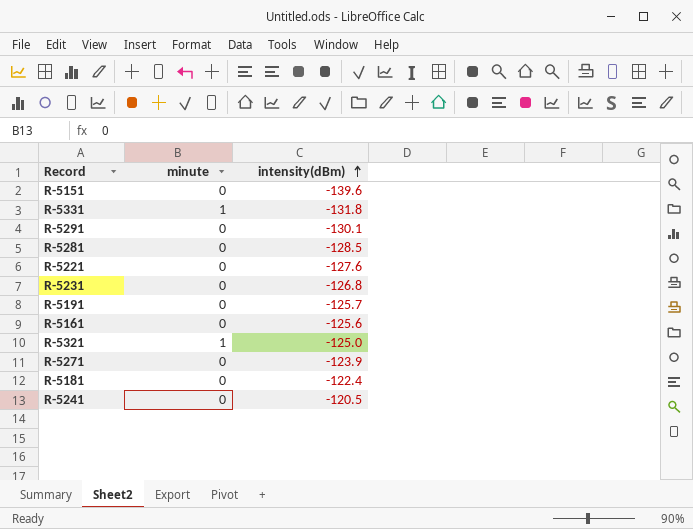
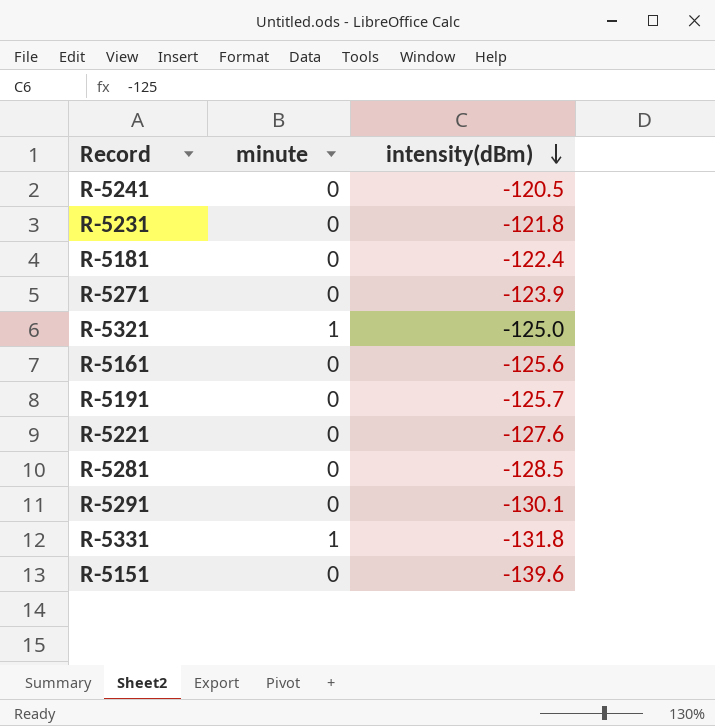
row order: intensity(dBm) ascending -> intensity(dBm) descending
R-5231 | intensity(dBm): -126.8 -> -121.8

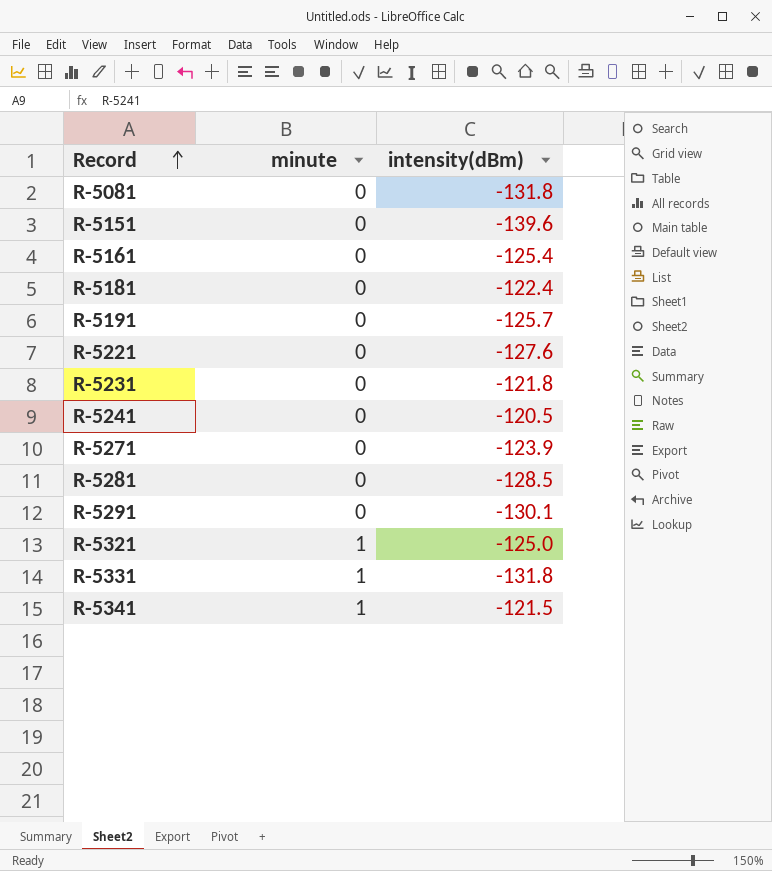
row order: intensity(dBm) descending -> Record ascending
row R-5081: none -> 0 | -131.8
R-5161 | intensity(dBm): -125.6 -> -125.4
row R-5341: none -> 1 | -121.5

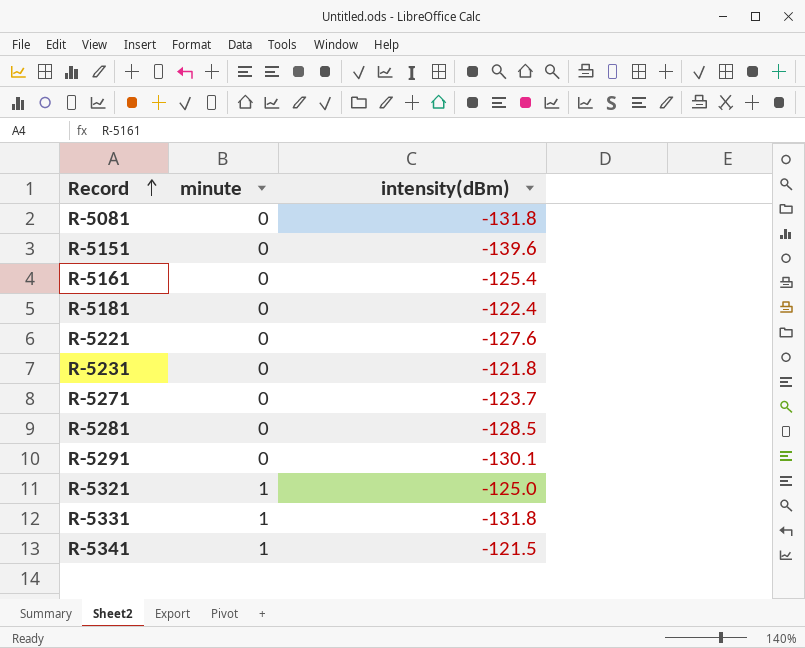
row R-5191: 0 | -125.7 -> none
row R-5241: 0 | -120.5 -> none
R-5271 | intensity(dBm): -123.9 -> -123.7

